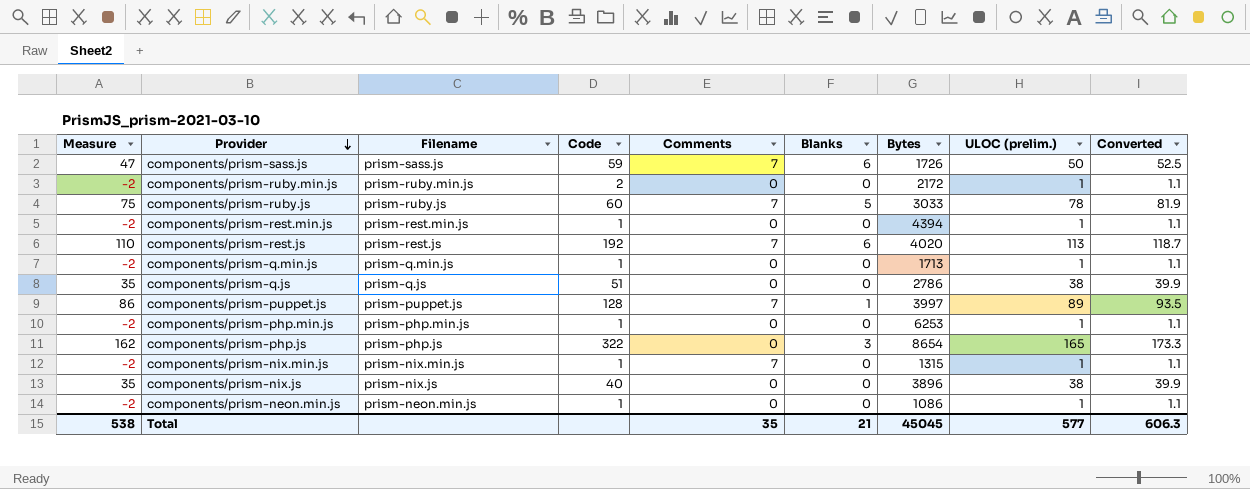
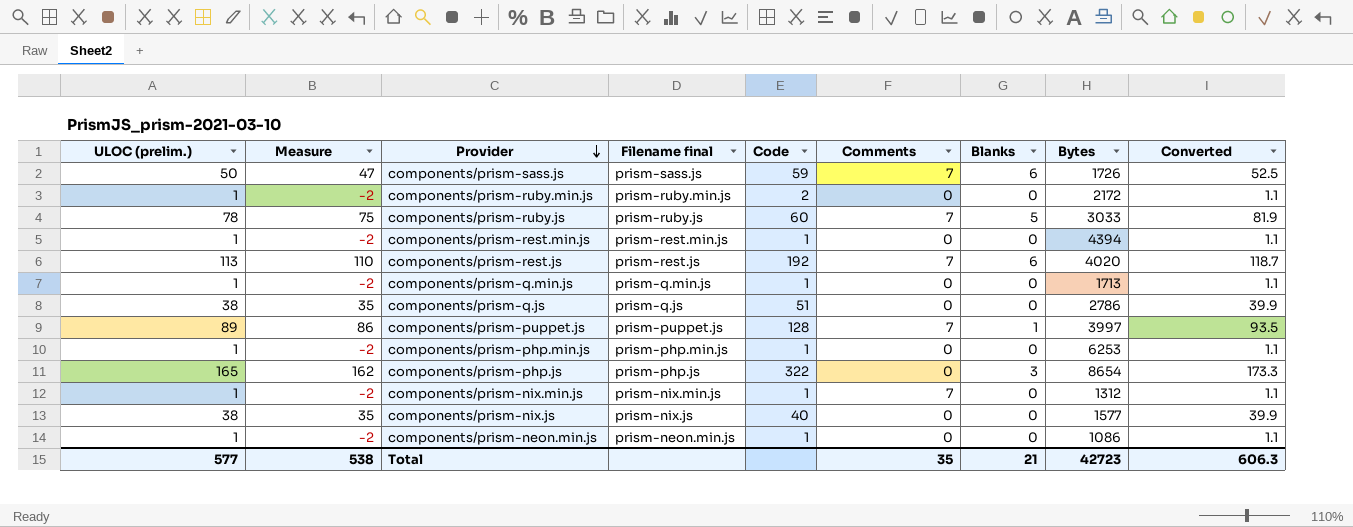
column ULOC (prelim.) | position: 8 -> 1
column name: Filename -> Filename final
components/prism-nix.min.js | Bytes: 1315 -> 1312
components/prism-nix.js | Bytes: 3896 -> 1577
Total | Bytes: 45045 -> 42723

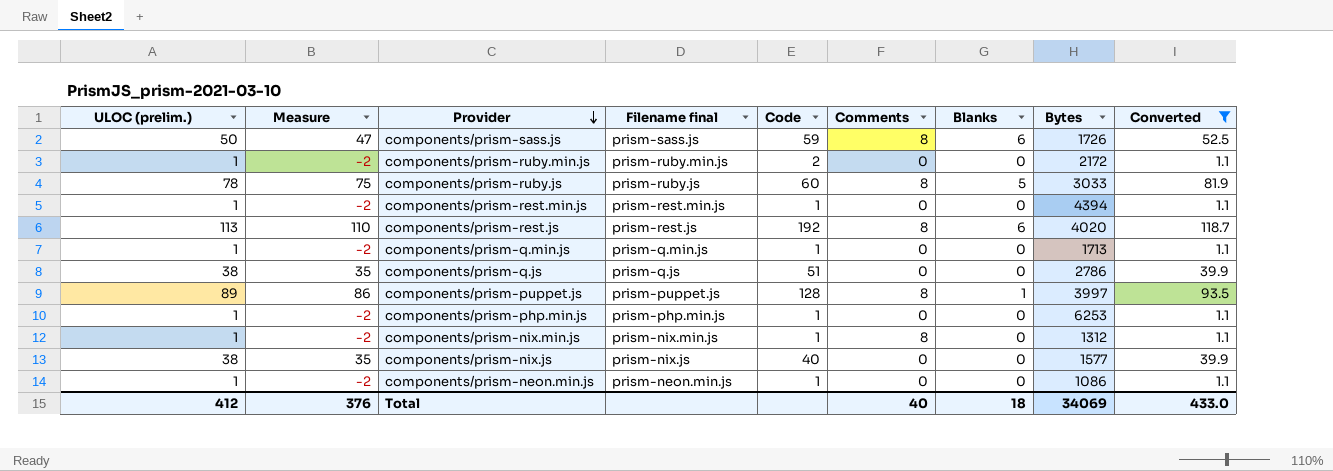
filter: none -> Converted != 173.3
components/prism-sass.js | Comments: 7 -> 8
components/prism-ruby.js | Comments: 7 -> 8
components/prism-rest.js | Comments: 7 -> 8
components/prism-puppet.js | Comments: 7 -> 8
components/prism-nix.min.js | Comments: 7 -> 8
Total | ULOC (prelim.): 577 -> 412
Total | Measure: 538 -> 376
Total | Comments: 35 -> 40
Total | Blanks: 21 -> 18
Total | Bytes: 42723 -> 34069
Total | Converted: 606.3 -> 433.0

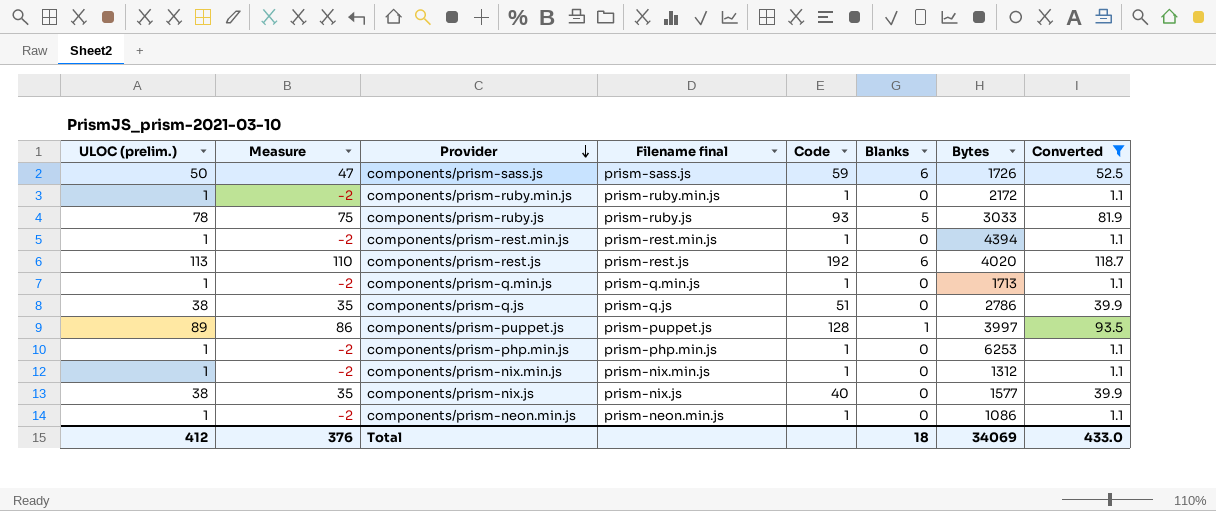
column Comments | position: 6 -> none
components/prism-ruby.min.js | Code: 2 -> 1
components/prism-ruby.js | Code: 60 -> 93

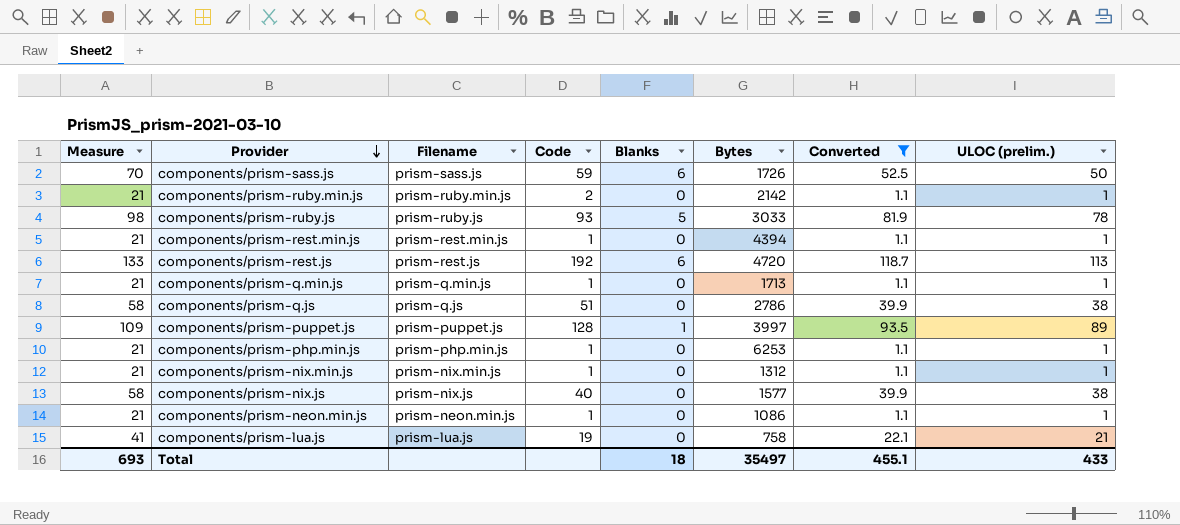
column Measure | formula: [ULOC (prelim.)] - 3 -> [ULOC (prelim.)] + 20
column name: Filename final -> Filename
column ULOC (prelim.) | position: 1 -> 8
components/prism-ruby.min.js | Code: 1 -> 2
components/prism-ruby.min.js | Bytes: 2172 -> 2142
components/prism-rest.js | Bytes: 4020 -> 4720
row components/prism-lua.js: none -> 41 | prism-lua.js | 19 | 0 | 758 | 22.1 | 21
Total | Measure: 376 -> 693
Total | Bytes: 34069 -> 35497
Total | Converted: 433.0 -> 455.1
Total | ULOC (prelim.): 412 -> 433

